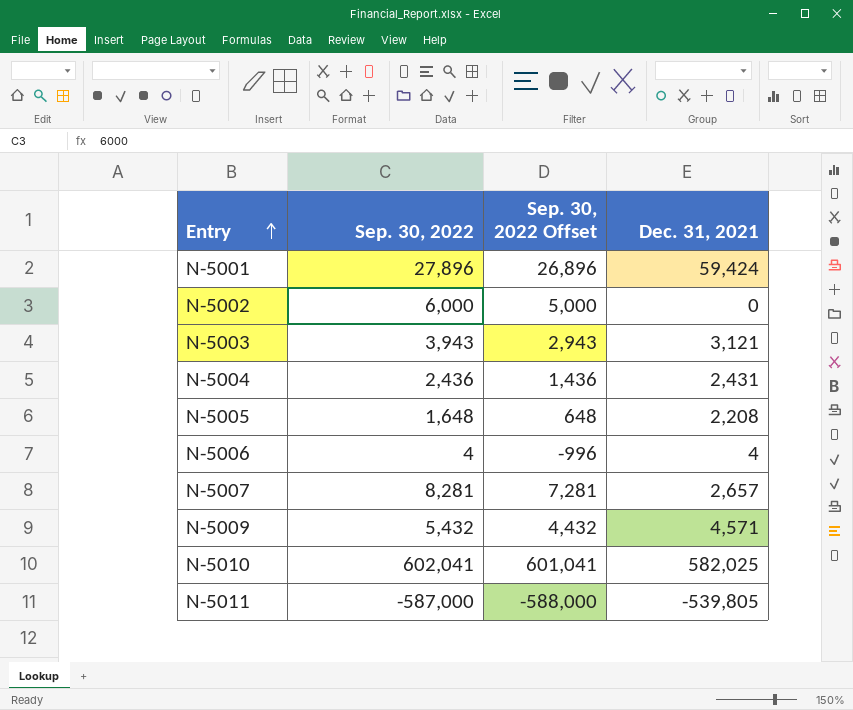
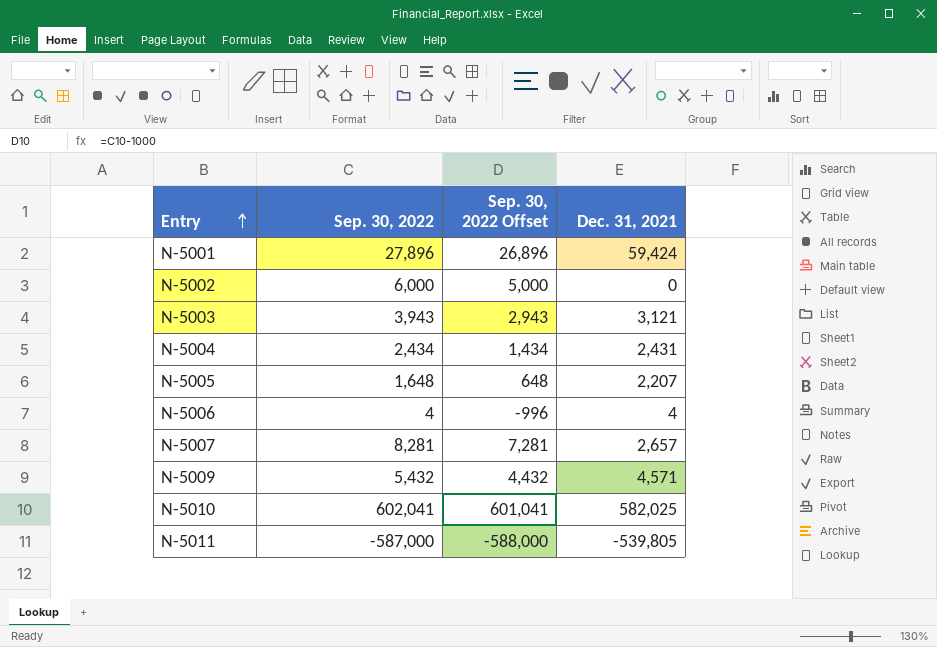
N-5004 | Sep. 30, 2022: 2,436 -> 2,434
N-5004 | Sep. 30, 2022 Offset: 1,436 -> 1,434
N-5005 | Dec. 31, 2021: 2,208 -> 2,207

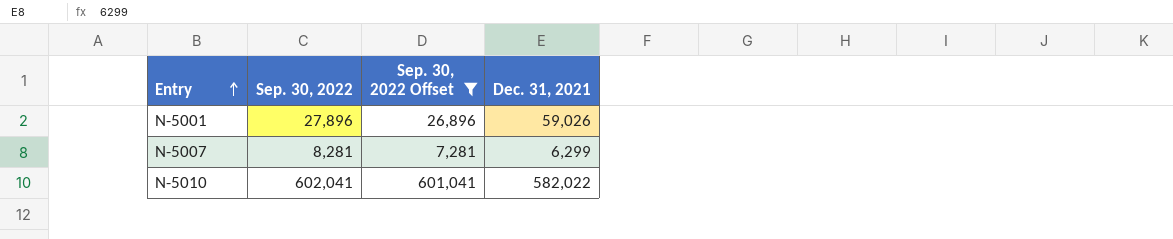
filter: none -> Sep. 30, 2022 Offset >= 7,281
N-5001 | Dec. 31, 2021: 59,424 -> 59,026
N-5007 | Dec. 31, 2021: 2,657 -> 6,299
N-5010 | Dec. 31, 2021: 582,025 -> 582,022

